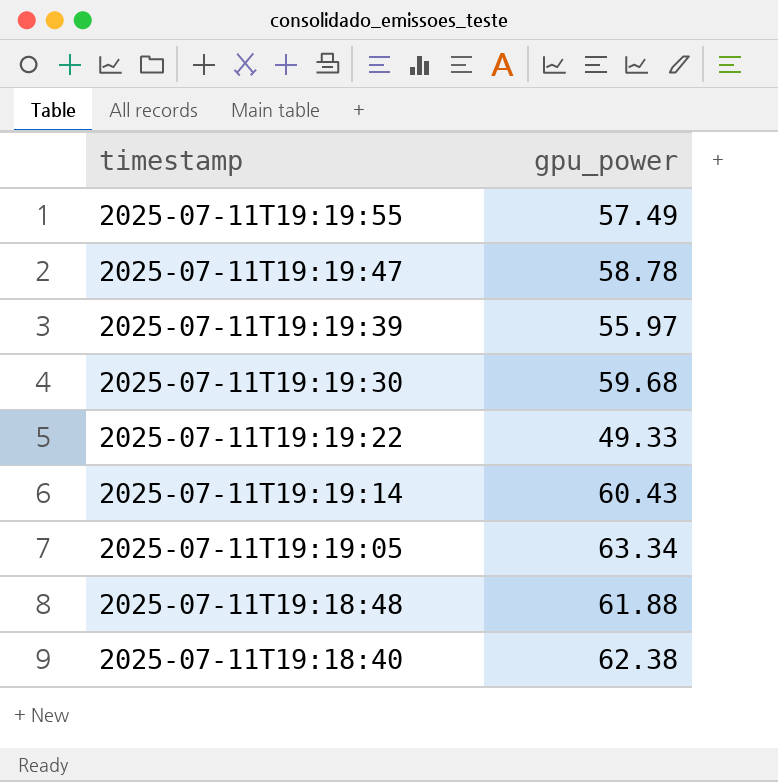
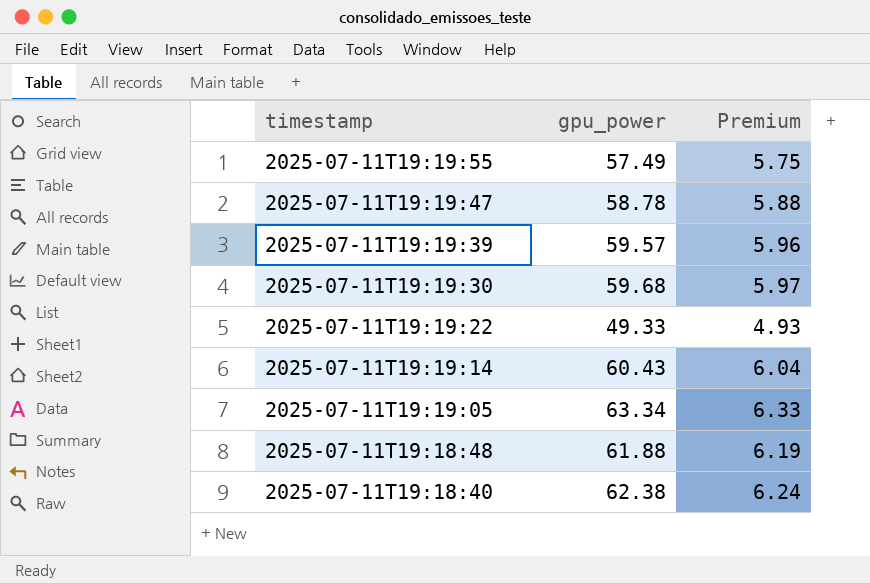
column Premium | formula: none -> [gpu_power] * 0.1
2025-07-11T19:19:39 | gpu_power: 55.97 -> 59.57

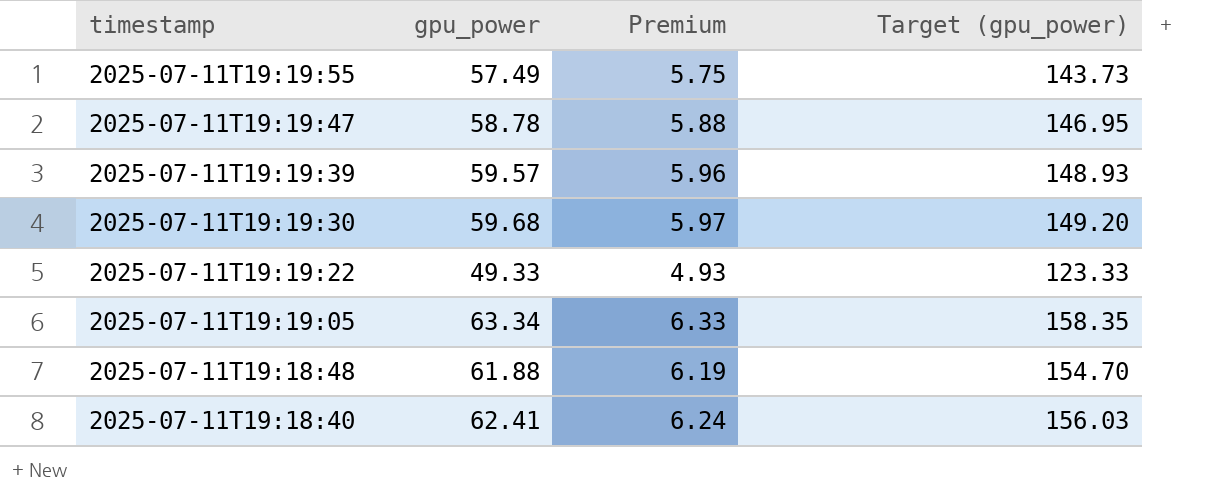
column Target (gpu_power) | formula: none -> [gpu_power] * 2.5
row 2025-07-11T19:19:14: 60.43 | 6.04 -> none
2025-07-11T19:18:40 | gpu_power: 62.38 -> 62.41

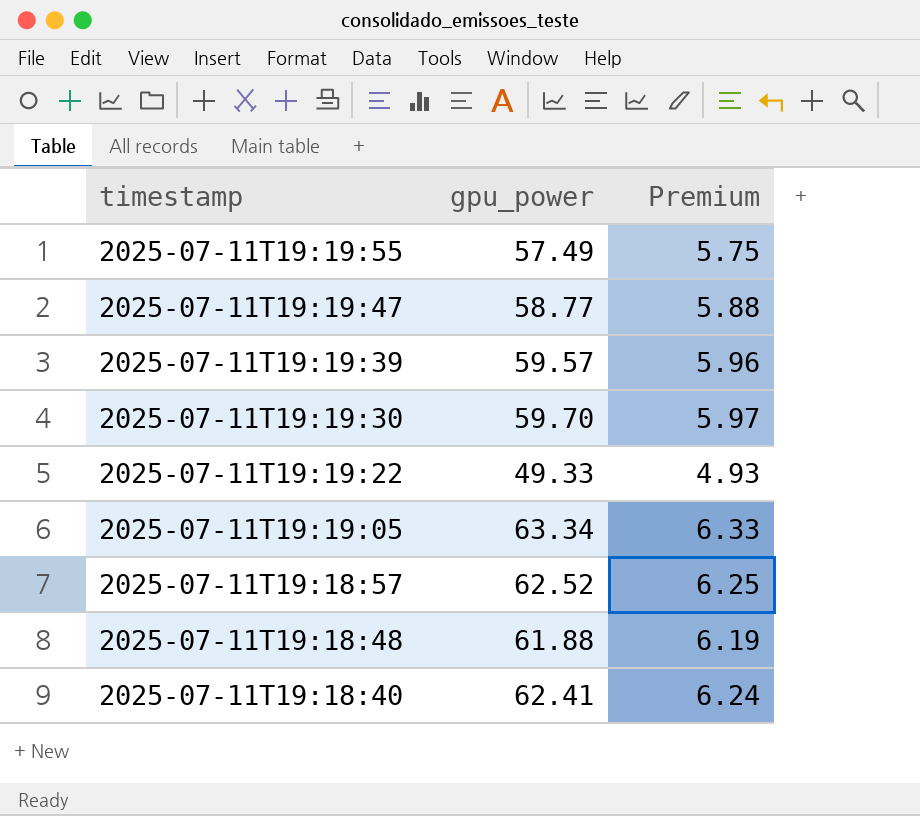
column Target (gpu_power) | formula: [gpu_power] * 2.5 -> none
2025-07-11T19:19:47 | gpu_power: 58.78 -> 58.77
2025-07-11T19:19:30 | gpu_power: 59.68 -> 59.70
row 2025-07-11T19:18:57: none -> 62.52 | 6.25

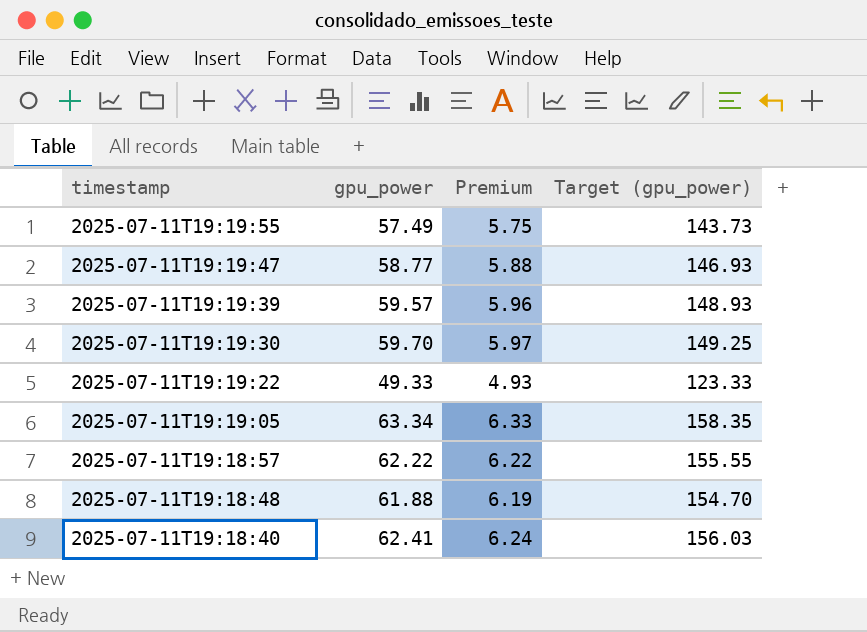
column Target (gpu_power) | formula: none -> [gpu_power] * 2.5
2025-07-11T19:18:57 | gpu_power: 62.52 -> 62.22
2025-07-11T19:18:57 | Premium: 6.25 -> 6.22

